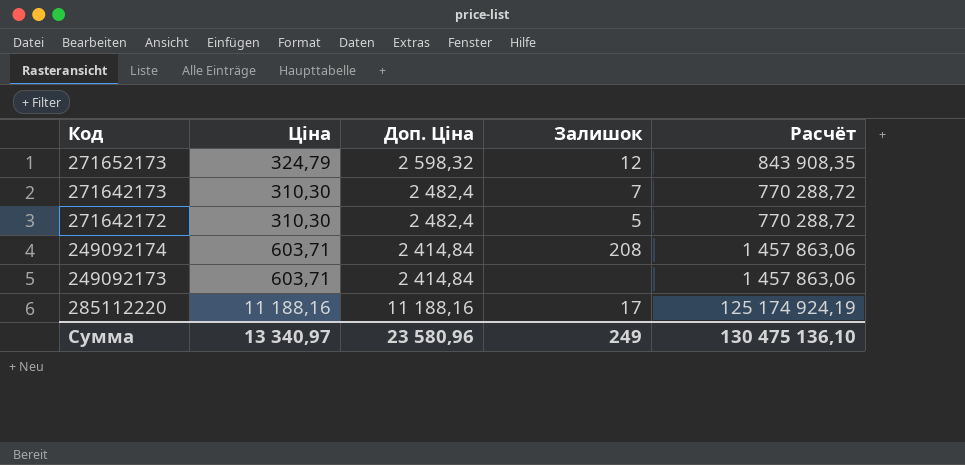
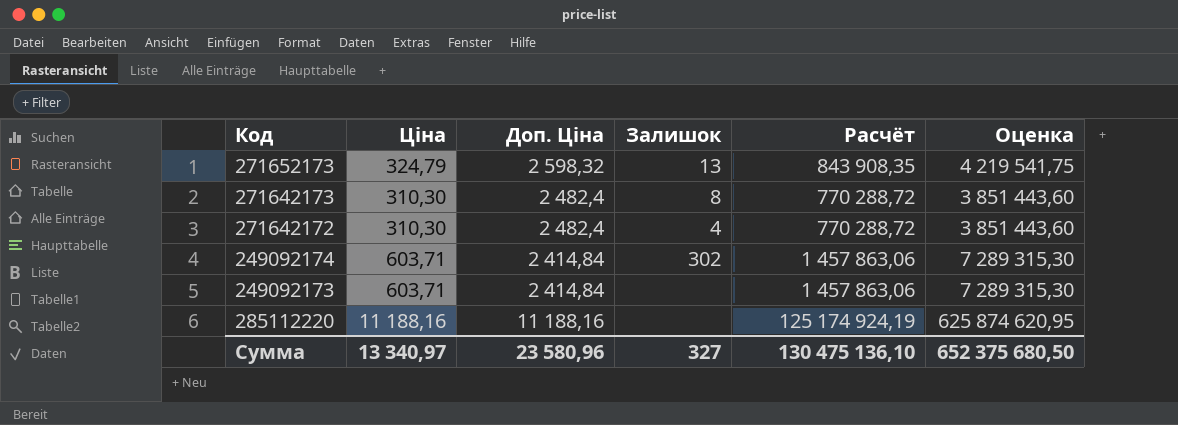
column Оценка | formula: none -> [Расчёт] * 5
271652173 | Залишок: 12 -> 13
271642173 | Залишок: 7 -> 8
271642172 | Залишок: 5 -> 4
249092174 | Залишок: 208 -> 302
285112220 | Залишок: 17 -> none
Сумма | Залишок: 249 -> 327

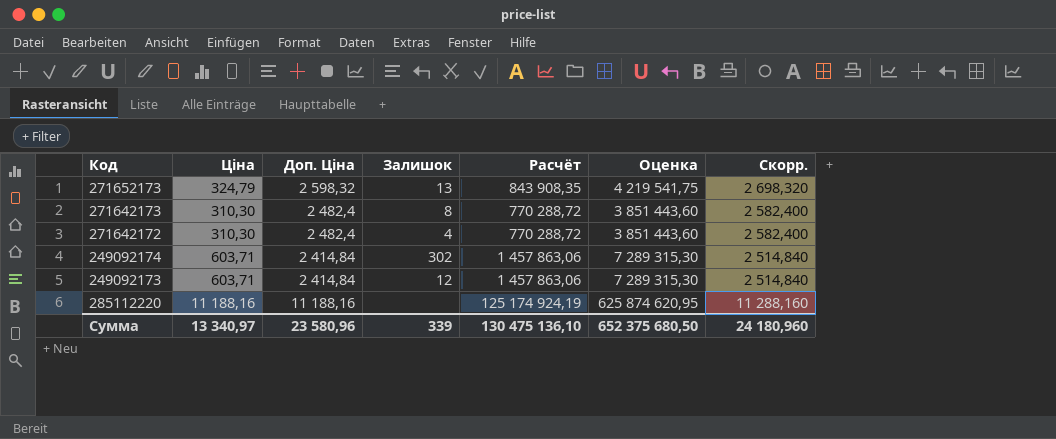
column Скорр. | formula: none -> [Доп. Ціна] + 100
249092173 | Залишок: none -> 12
Сумма | Залишок: 327 -> 339

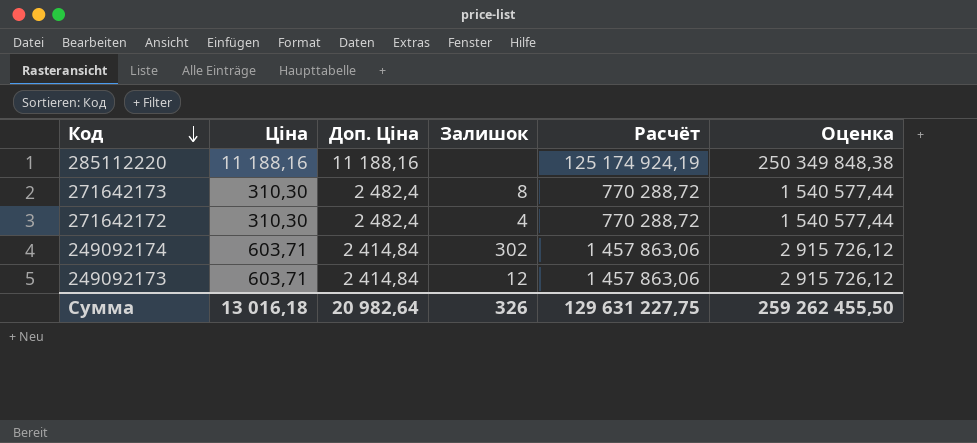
row order: none -> Код descending
column Скорр. | formula: [Доп. Ціна] + 100 -> none
column Оценка | formula: [Расчёт] * 5 -> [Расчёт] * 2
row 271652173: 324,79 | 2 598,32 | 13 | 843 908,35 | 4 219 541,75 | 2 698,320 -> none
Сумма | Ціна: 13 340,97 -> 13 016,18
Сумма | Доп. Ціна: 23 580,96 -> 20 982,64
Сумма | Залишок: 339 -> 326
Сумма | Расчёт: 130 475 136,10 -> 129 631 227,75
Сумма | Оценка: 652 375 680,50 -> 259 262 455,50

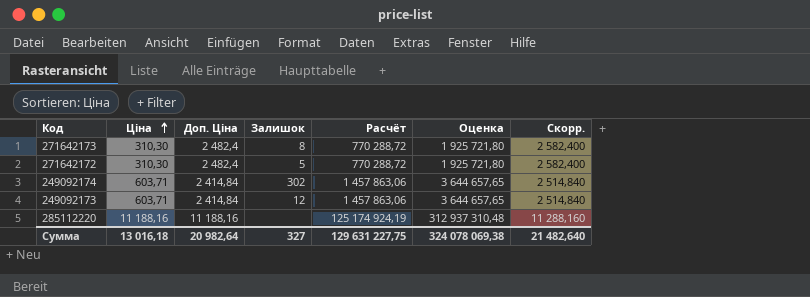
row order: Код descending -> Ціна ascending
column Оценка | formula: [Расчёт] * 2 -> [Расчёт] * 2,5
column Скорр. | formula: none -> [Доп. Ціна] + 100
271642172 | Залишок: 4 -> 5
Сумма | Залишок: 326 -> 327
Сумма | Оценка: 259 262 455,50 -> 324 078 069,38

